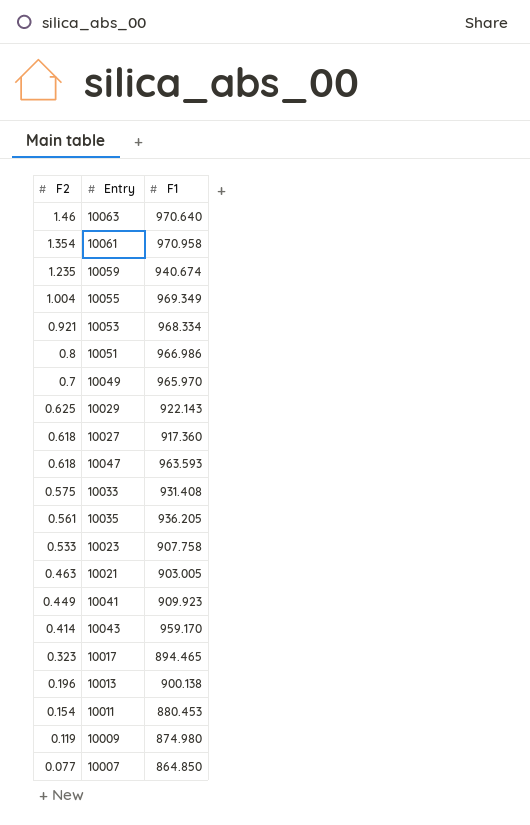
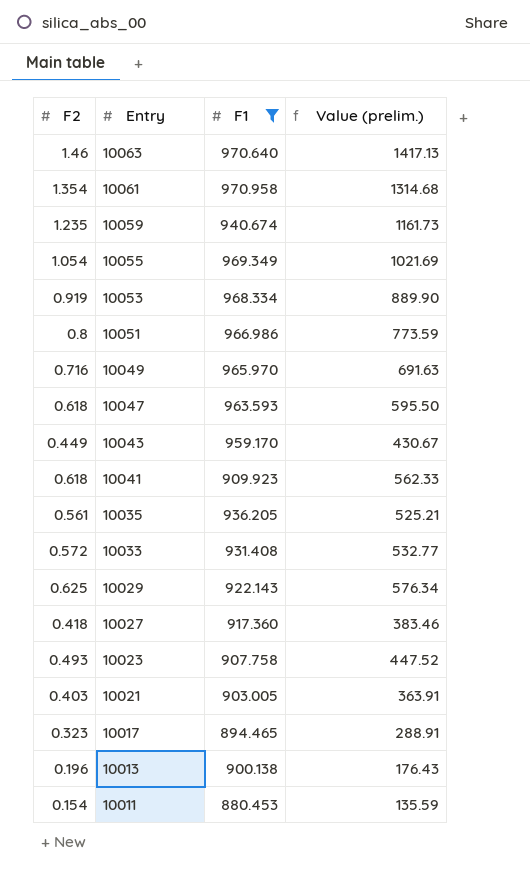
filter: none -> F1 >= 880.453
row order: F2 descending -> Entry descending
column Value (prelim.) | formula: none -> [F2] * [F1]
10055 | F2: 1.004 -> 1.054
10053 | F2: 0.921 -> 0.919
10049 | F2: 0.7 -> 0.716
10043 | F2: 0.414 -> 0.449
10041 | F2: 0.449 -> 0.618
10033 | F2: 0.575 -> 0.572
10027 | F2: 0.618 -> 0.418
10023 | F2: 0.533 -> 0.493
10021 | F2: 0.463 -> 0.403

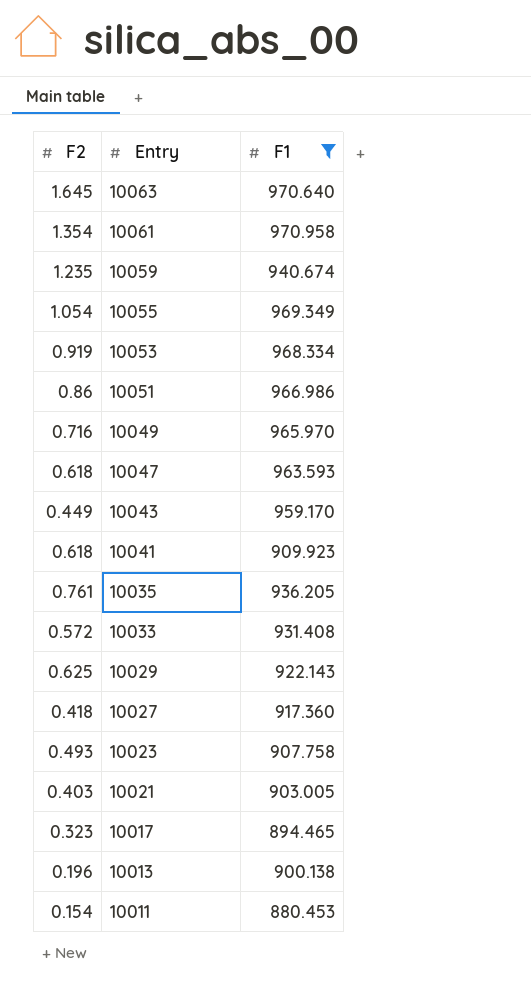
column Value (prelim.) | formula: [F2] * [F1] -> none
10063 | F2: 1.46 -> 1.645
10051 | F2: 0.8 -> 0.86
10035 | F2: 0.561 -> 0.761

